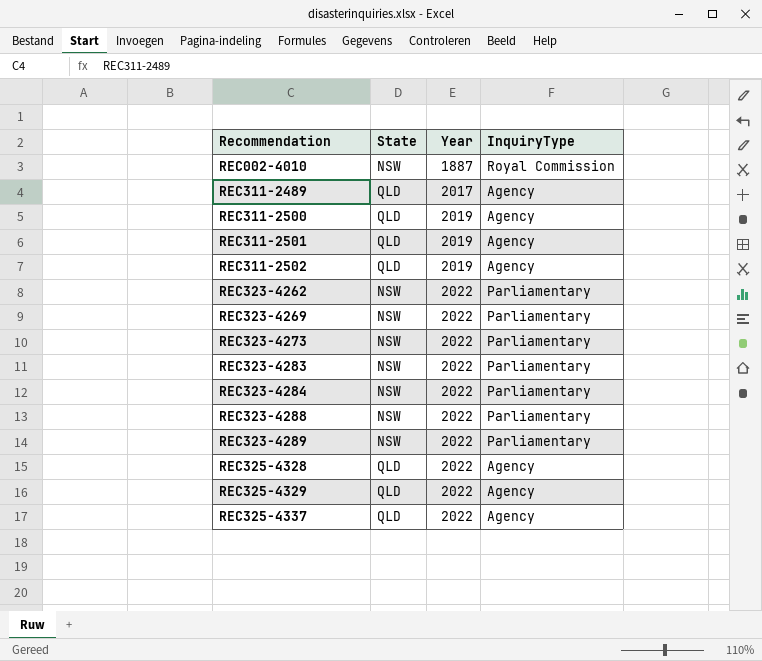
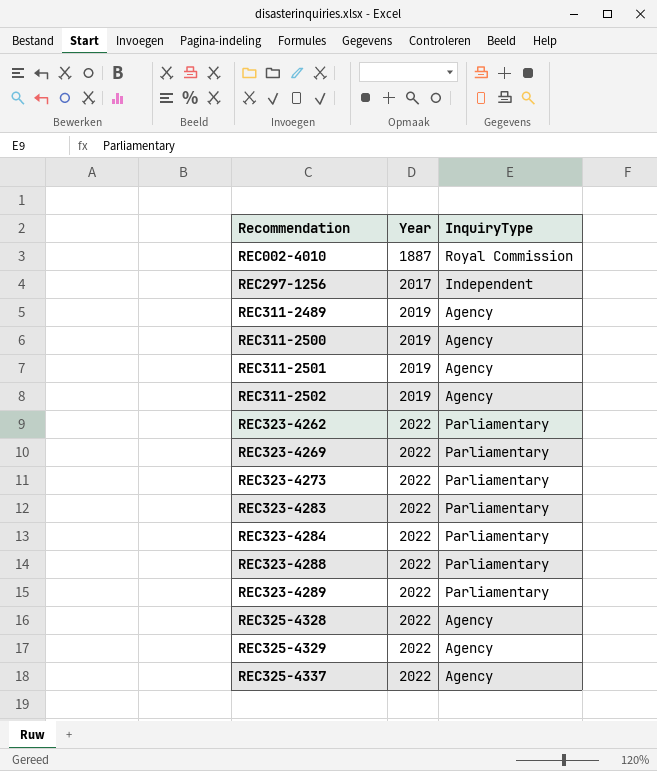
column State | position: 2 -> none
row REC297-1256: none -> 2017 | Independent
REC311-2489 | Year: 2017 -> 2019

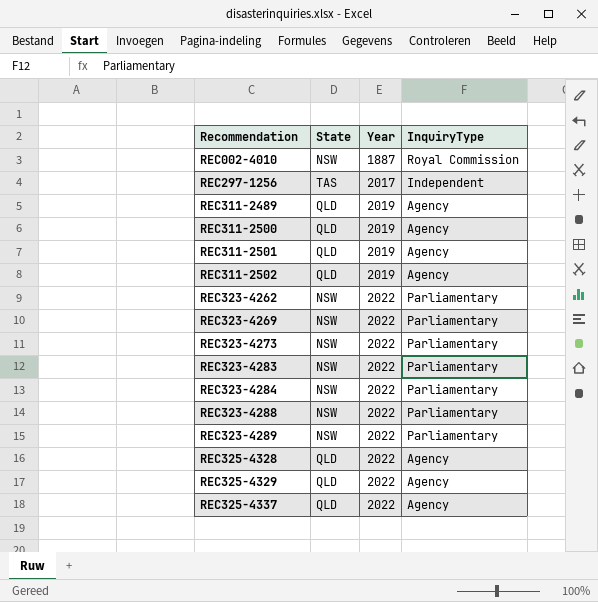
column State | position: none -> 2

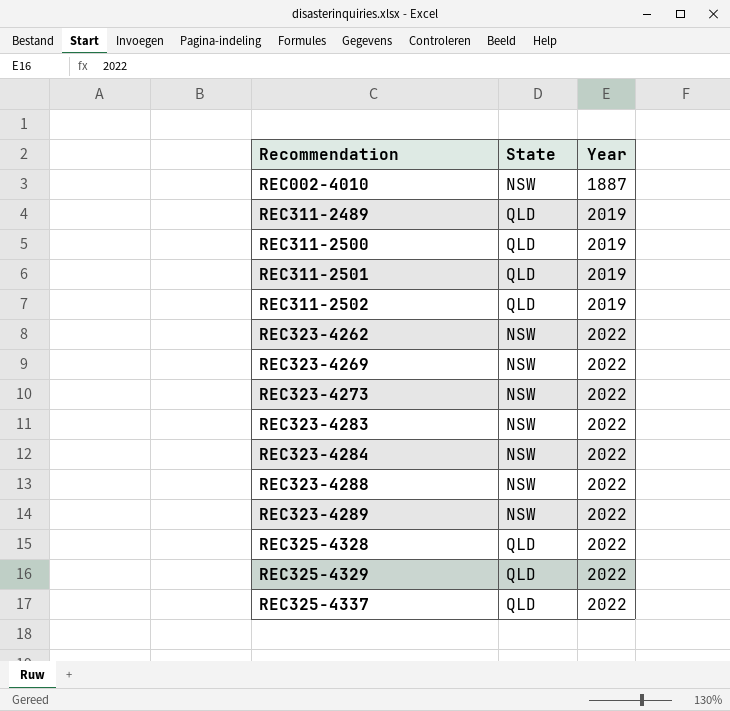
column InquiryType | position: 4 -> none
row REC297-1256: TAS | 2017 | Independent -> none

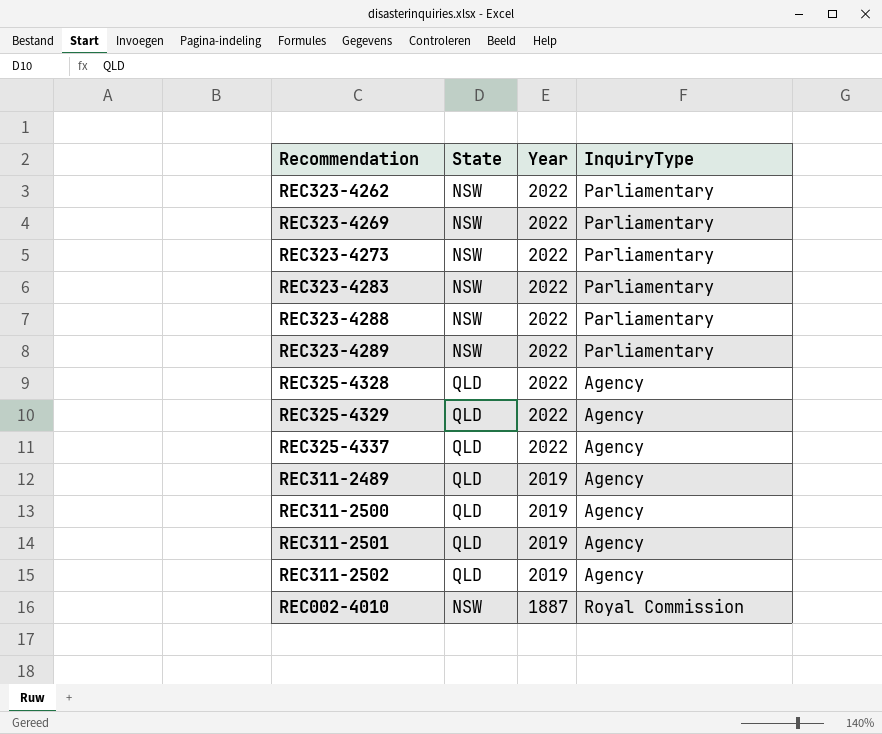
row order: Recommendation ascending -> Year descending
column InquiryType | position: none -> 4
row REC323-4284: NSW | 2022 -> none

